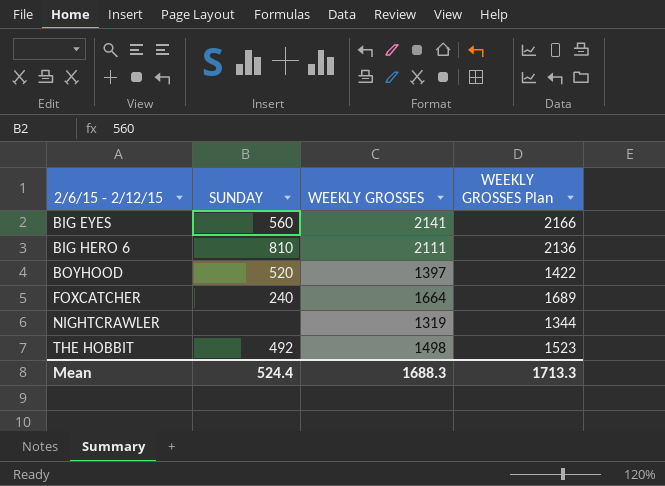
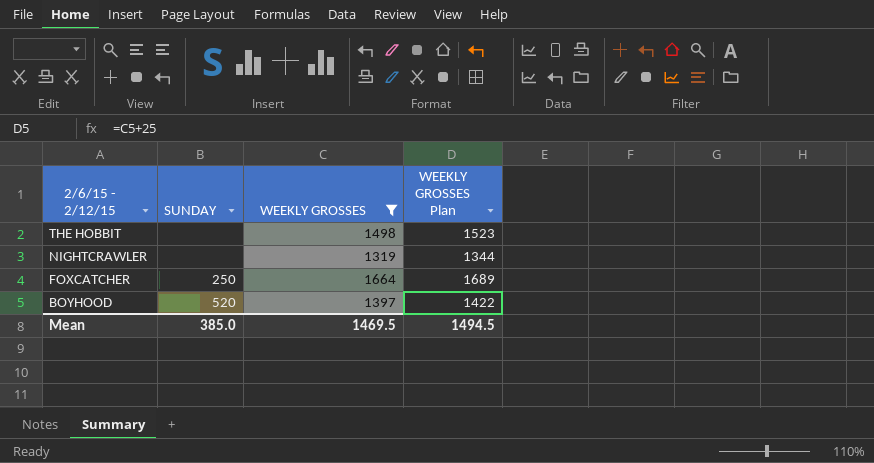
filter: none -> WEEKLY GROSSES <= 1664
row order: 2/6/15 - 2/12/15 ascending -> 2/6/15 - 2/12/15 descending
THE HOBBIT | SUNDAY: 492 -> none
FOXCATCHER | SUNDAY: 240 -> 250
Mean | SUNDAY: 524.4 -> 385.0
Mean | WEEKLY GROSSES: 1688.3 -> 1469.5
Mean | WEEKLY GROSSES Plan: 1713.3 -> 1494.5

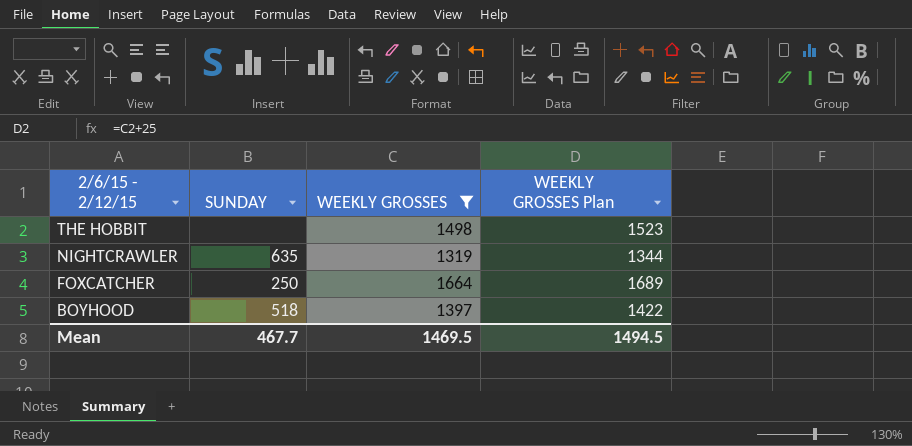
NIGHTCRAWLER | SUNDAY: none -> 635
BOYHOOD | SUNDAY: 520 -> 518
Mean | SUNDAY: 385.0 -> 467.7

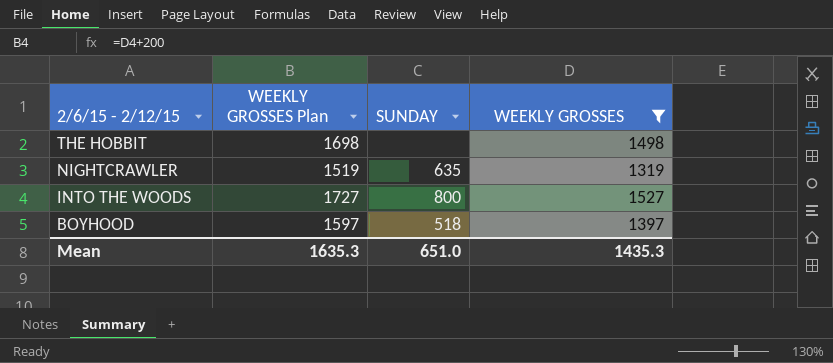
column WEEKLY GROSSES Plan | formula: [WEEKLY GROSSES] + 25 -> [WEEKLY GROSSES] + 200
column WEEKLY GROSSES Plan | position: 4 -> 2
row FOXCATCHER: 250 | 1664 | 1689 -> none
row INTO THE WOODS: none -> 1727 | 800 | 1527
Mean | WEEKLY GROSSES Plan: 1494.5 -> 1635.3
Mean | SUNDAY: 467.7 -> 651.0
Mean | WEEKLY GROSSES: 1469.5 -> 1435.3

